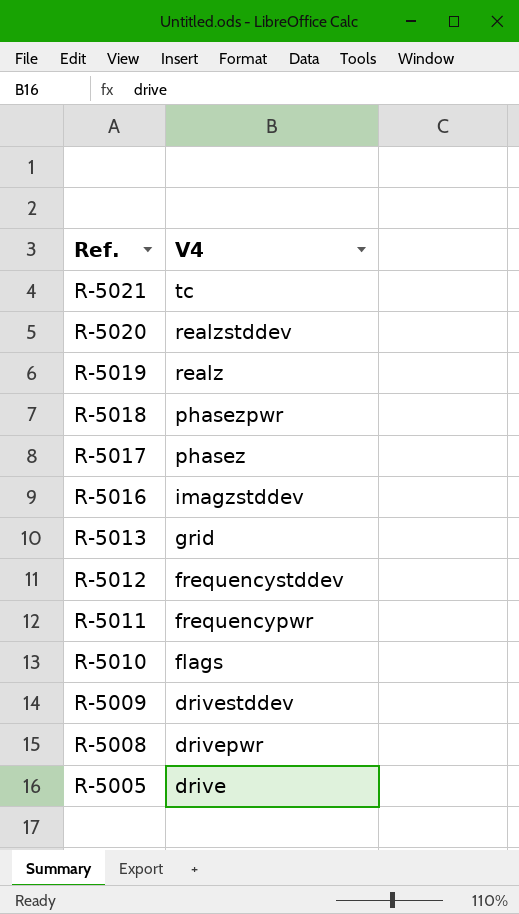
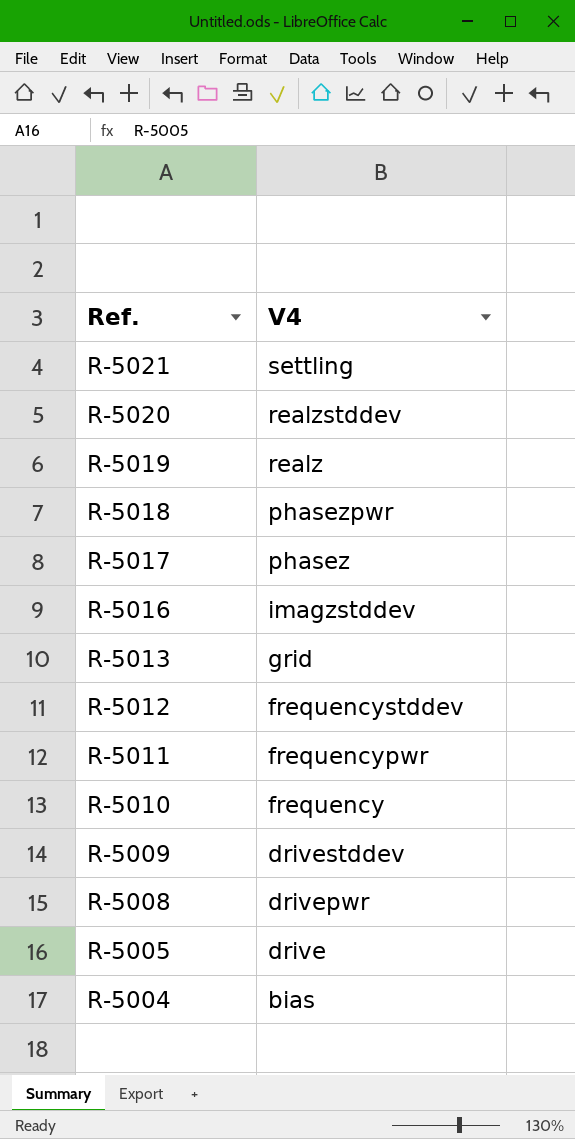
R-5021 | V4: tc -> settling
R-5010 | V4: flags -> frequency
row R-5004: none -> bias

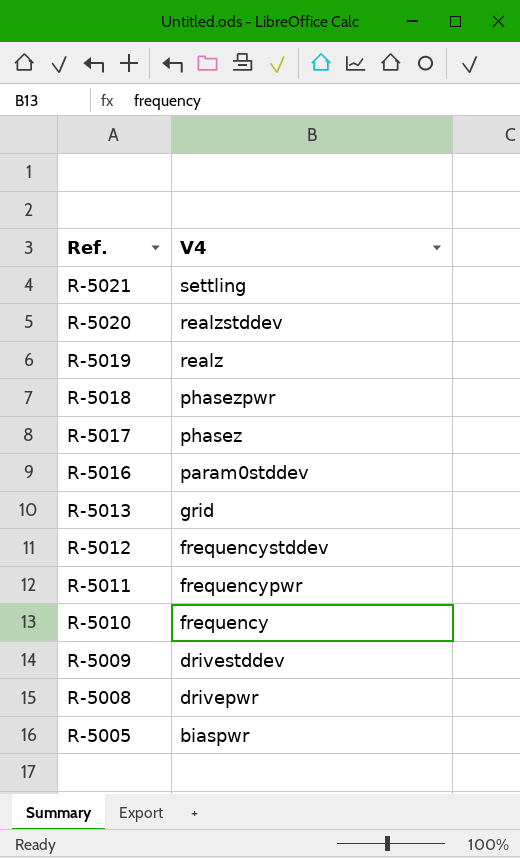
row R-5004: bias -> none
R-5016 | V4: imagzstddev -> param0stddev
R-5005 | V4: drive -> biaspwr

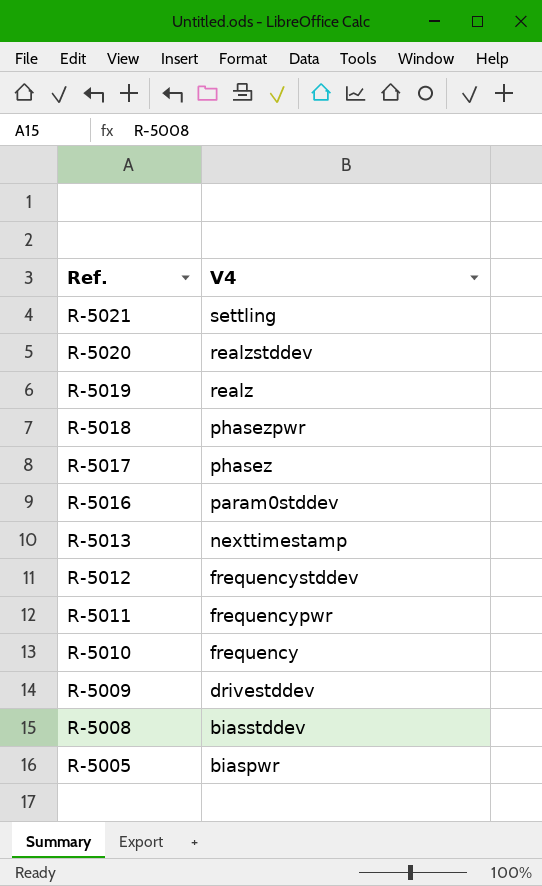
R-5013 | V4: grid -> nexttimestamp
R-5008 | V4: drivepwr -> biasstddev

